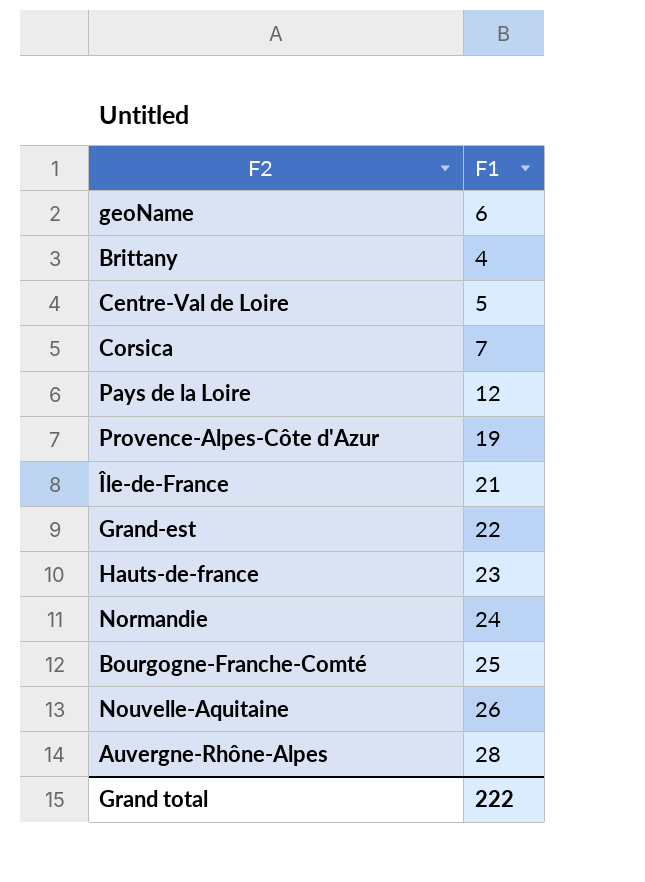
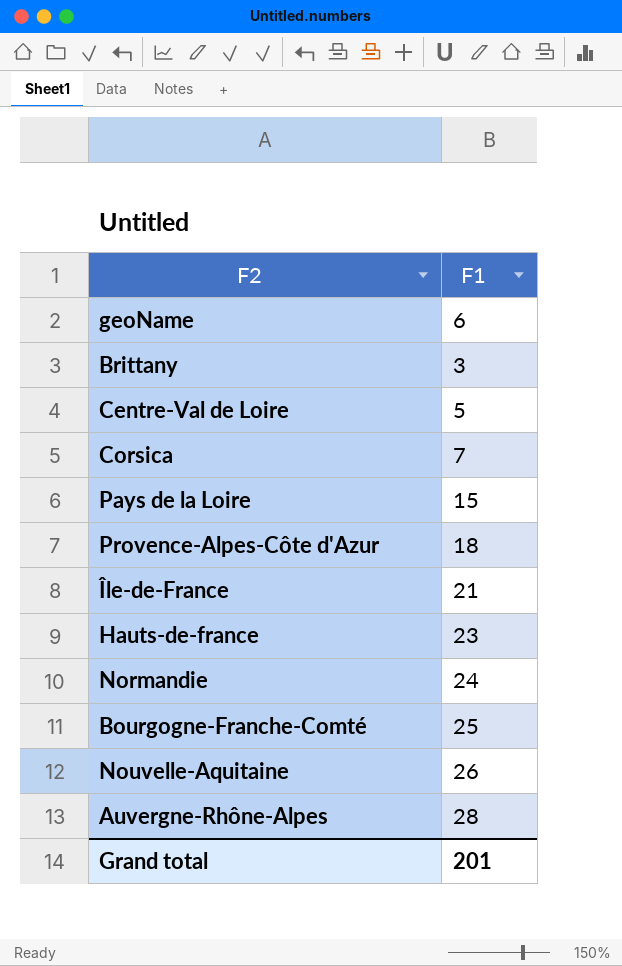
row Grand-est: 22 -> none
Brittany | F1: 4 -> 3
Pays de la Loire | F1: 12 -> 15
Provence-Alpes-Côte d'Azur | F1: 19 -> 18
Grand total | F1: 222 -> 201

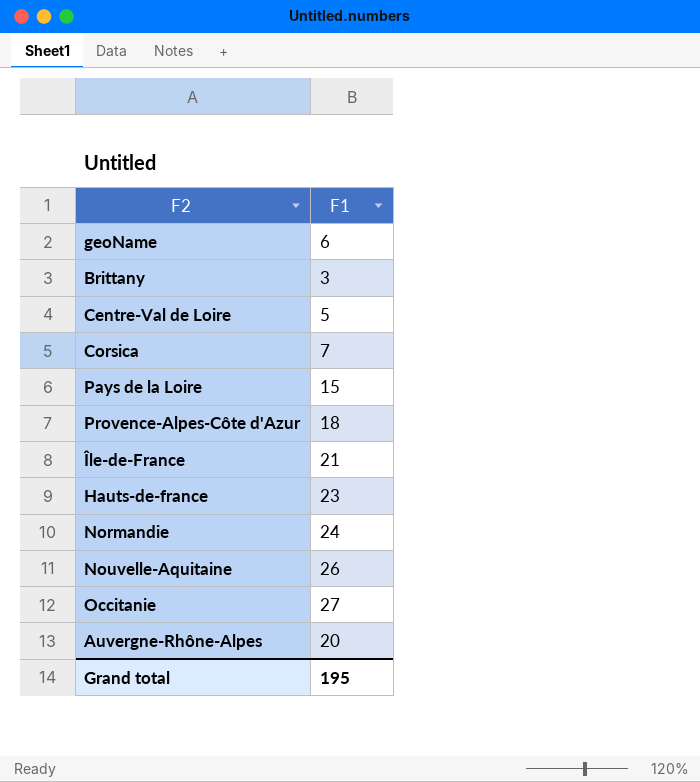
row Bourgogne-Franche-Comté: 25 -> none
row Occitanie: none -> 27
Auvergne-Rhône-Alpes | F1: 28 -> 20
Grand total | F1: 201 -> 195

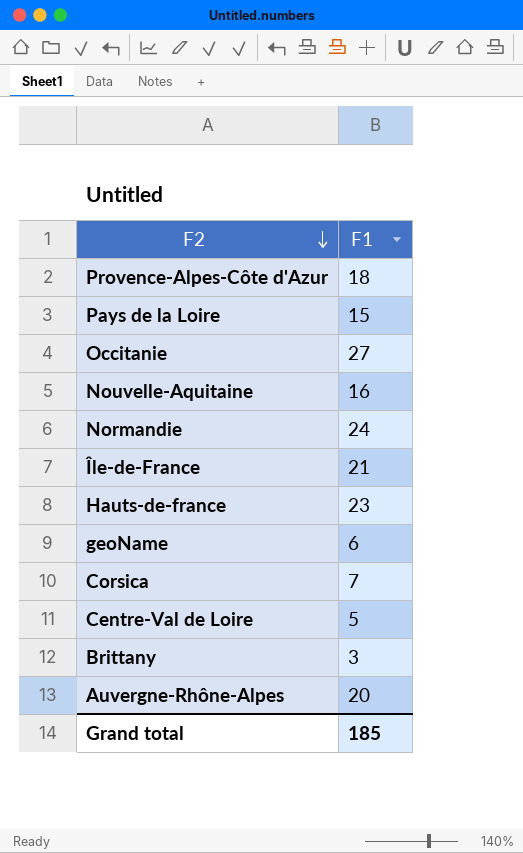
row order: none -> F2 descending
Nouvelle-Aquitaine | F1: 26 -> 16
Grand total | F1: 195 -> 185

